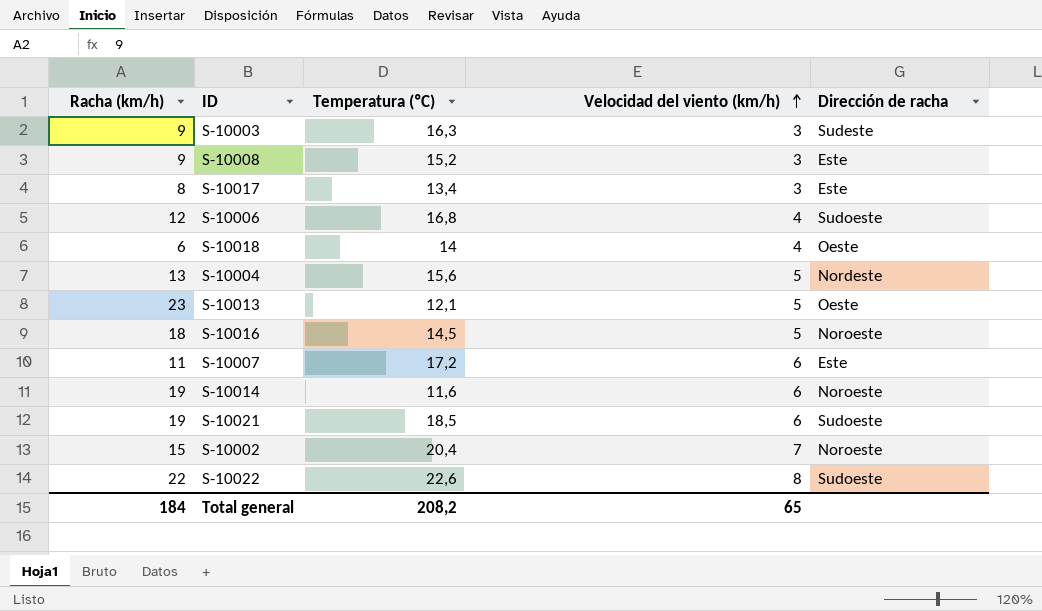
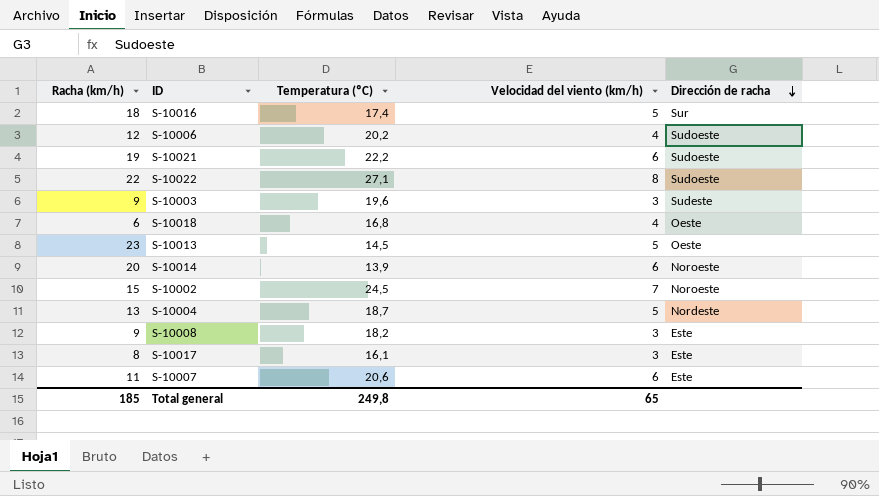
row order: Velocidad del viento (km/h) ascending -> Dirección de racha descending
S-10016 | Temperatura (ºC): 14,5 -> 17,4
S-10016 | Dirección de racha: Noroeste -> Sur
S-10006 | Temperatura (ºC): 16,8 -> 20,2
S-10021 | Temperatura (ºC): 18,5 -> 22,2
S-10022 | Temperatura (ºC): 22,6 -> 27,1
S-10003 | Temperatura (ºC): 16,3 -> 19,6
S-10018 | Temperatura (ºC): 14 -> 16,8
S-10013 | Temperatura (ºC): 12,1 -> 14,5
S-10014 | Racha (km/h): 19 -> 20
S-10014 | Temperatura (ºC): 11,6 -> 13,9
S-10002 | Temperatura (ºC): 20,4 -> 24,5
S-10004 | Temperatura (ºC): 15,6 -> 18,7
S-10008 | Temperatura (ºC): 15,2 -> 18,2
S-10017 | Temperatura (ºC): 13,4 -> 16,1
S-10007 | Temperatura (ºC): 17,2 -> 20,6
Total general | Racha (km/h): 184 -> 185
Total general | Temperatura (ºC): 208,2 -> 249,8

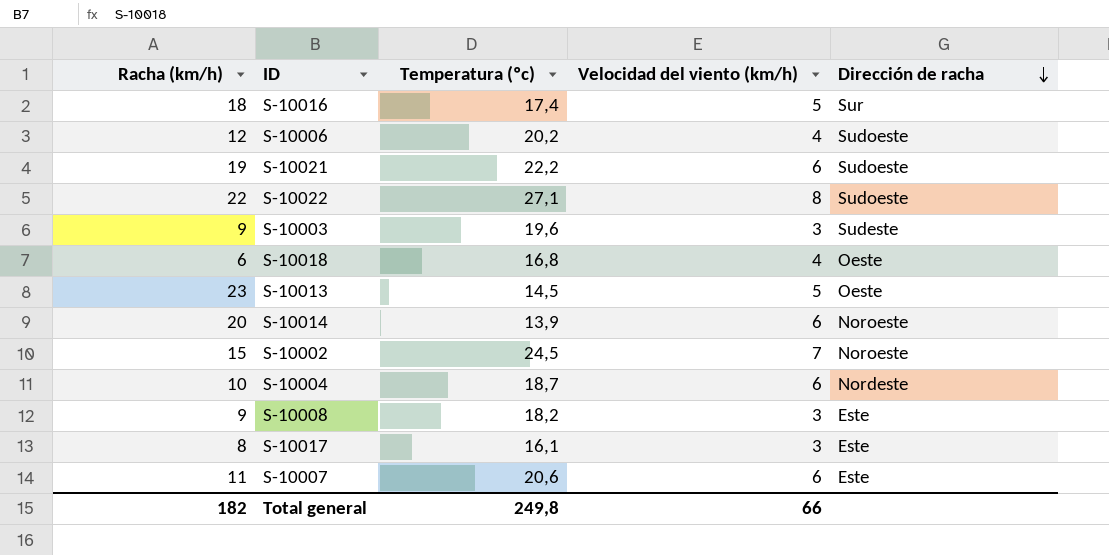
column name: Temperatura (ºC) -> Temperatura (ºc)
S-10004 | Racha (km/h): 13 -> 10
S-10004 | Velocidad del viento (km/h): 5 -> 6
Total general | Racha (km/h): 185 -> 182
Total general | Velocidad del viento (km/h): 65 -> 66

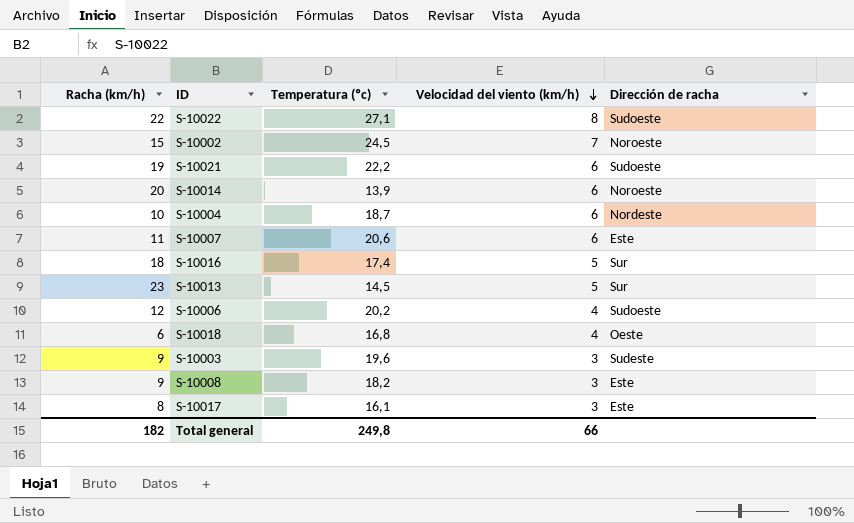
row order: Dirección de racha descending -> Velocidad del viento (km/h) descending
S-10013 | Dirección de racha: Oeste -> Sur

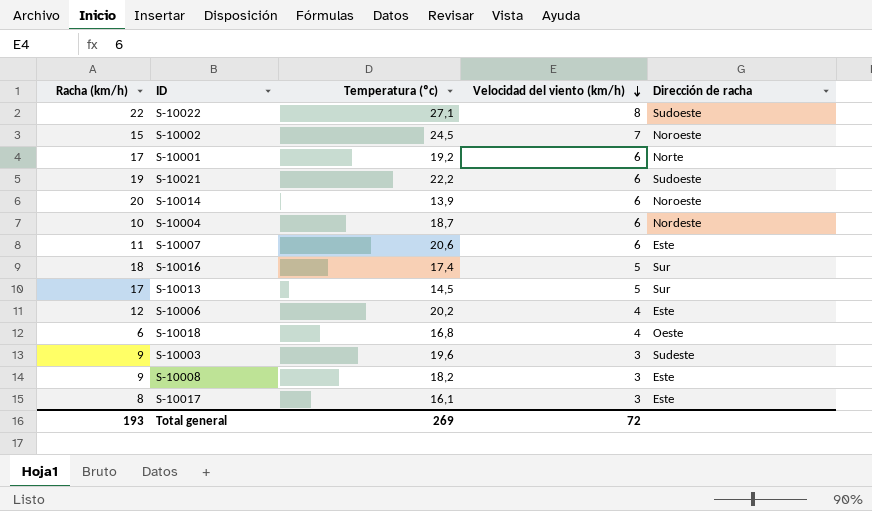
row S-10001: none -> 17 | 19,2 | 6 | Norte
S-10013 | Racha (km/h): 23 -> 17
S-10006 | Dirección de racha: Sudoeste -> Este
Total general | Racha (km/h): 182 -> 193
Total general | Temperatura (ºc): 249,8 -> 269
Total general | Velocidad del viento (km/h): 66 -> 72

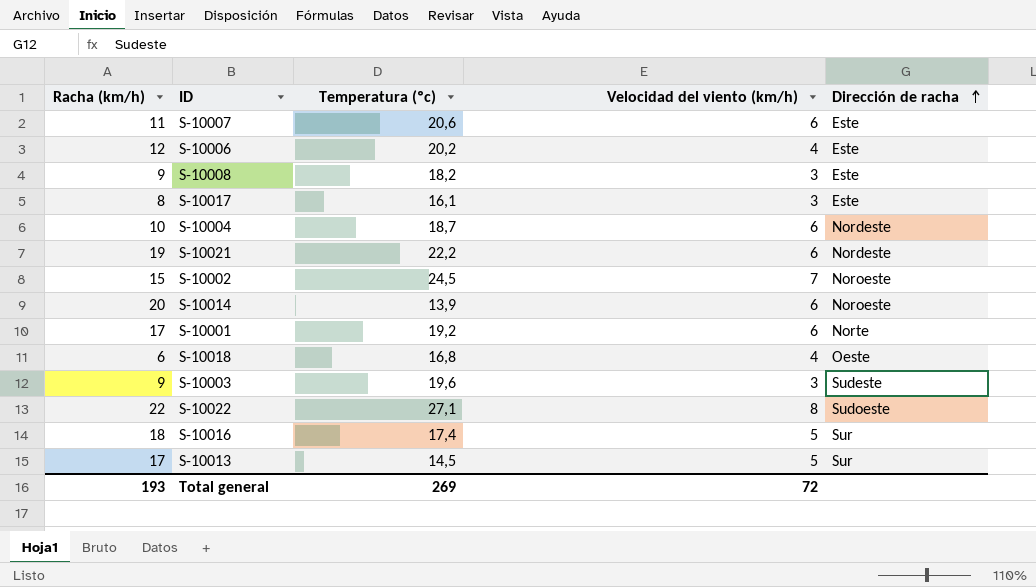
row order: Velocidad del viento (km/h) descending -> Dirección de racha ascending
S-10021 | Dirección de racha: Sudoeste -> Nordeste

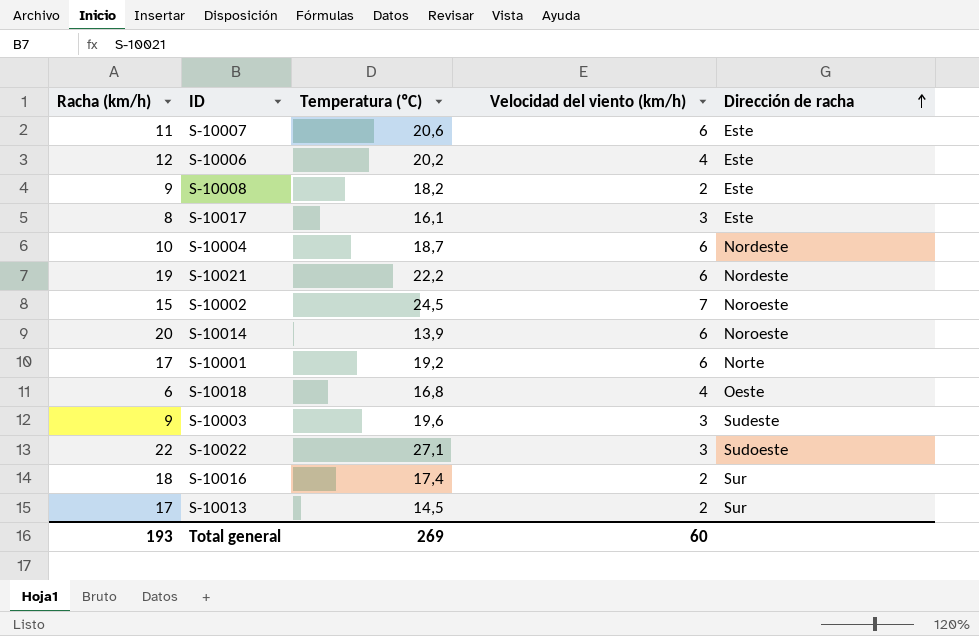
column name: Temperatura (ºc) -> Temperatura (ºC)
S-10008 | Velocidad del viento (km/h): 3 -> 2
S-10022 | Velocidad del viento (km/h): 8 -> 3
S-10016 | Velocidad del viento (km/h): 5 -> 2
S-10013 | Velocidad del viento (km/h): 5 -> 2
Total general | Velocidad del viento (km/h): 72 -> 60

